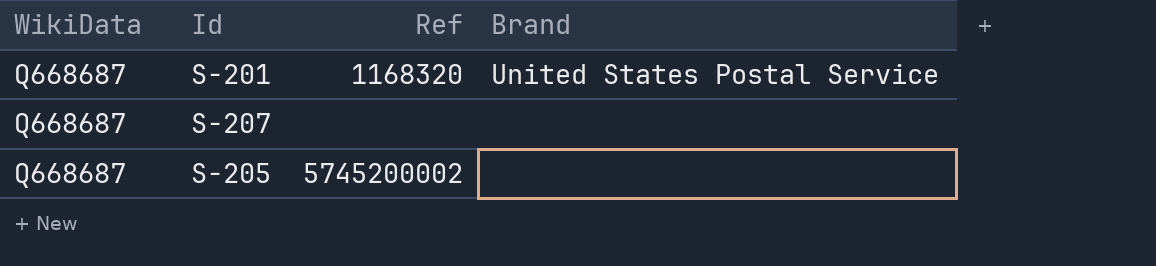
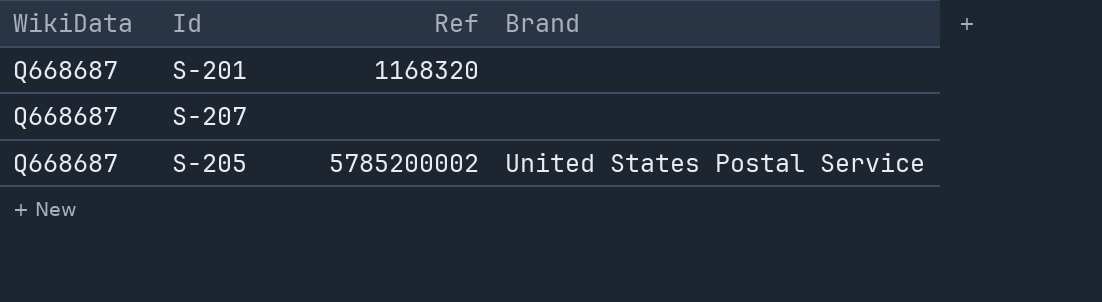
S-201 | Brand: United States Postal Service -> none
S-205 | Ref: 5745200002 -> 5785200002
S-205 | Brand: none -> United States Postal Service

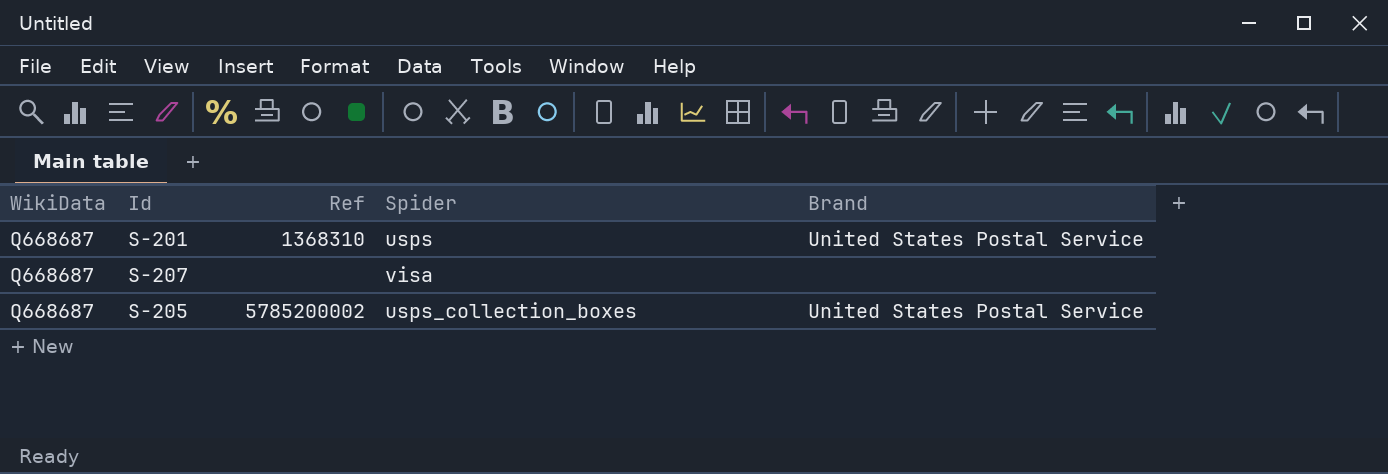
column Spider | position: none -> 4
S-201 | Ref: 1168320 -> 1368310
S-201 | Brand: none -> United States Postal Service

